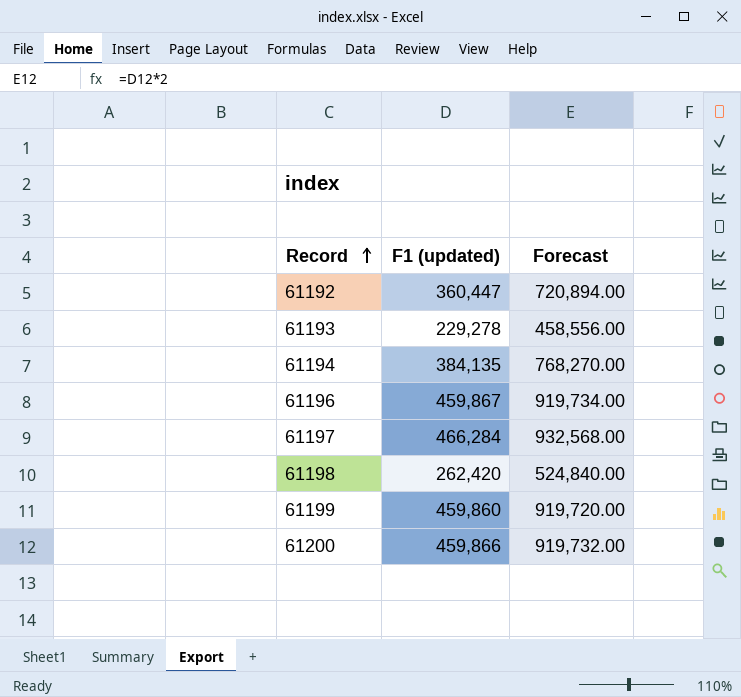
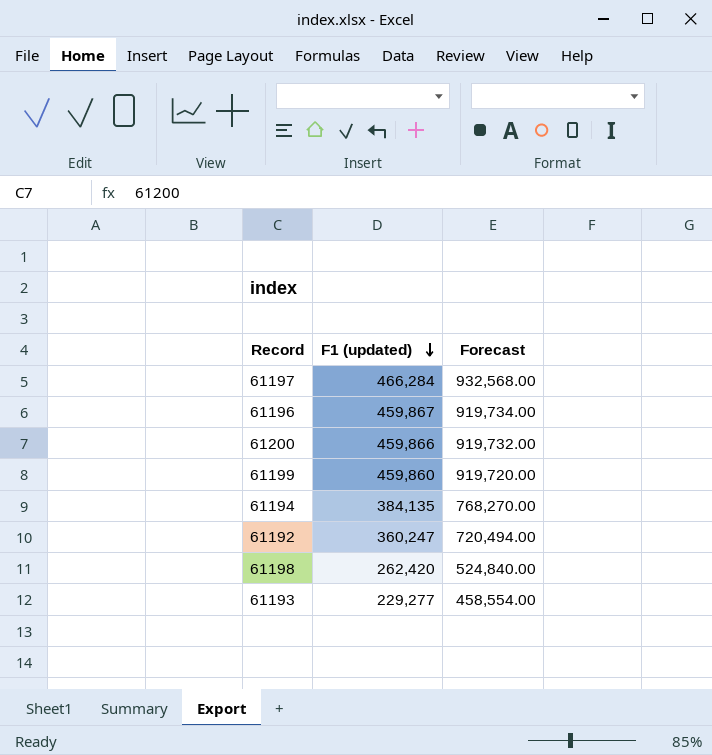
row order: Record ascending -> F1 (updated) descending
61192 | F1 (updated): 360,447 -> 360,247
61192 | Forecast: 720,894.00 -> 720,494.00
61193 | F1 (updated): 229,278 -> 229,277
61193 | Forecast: 458,556.00 -> 458,554.00

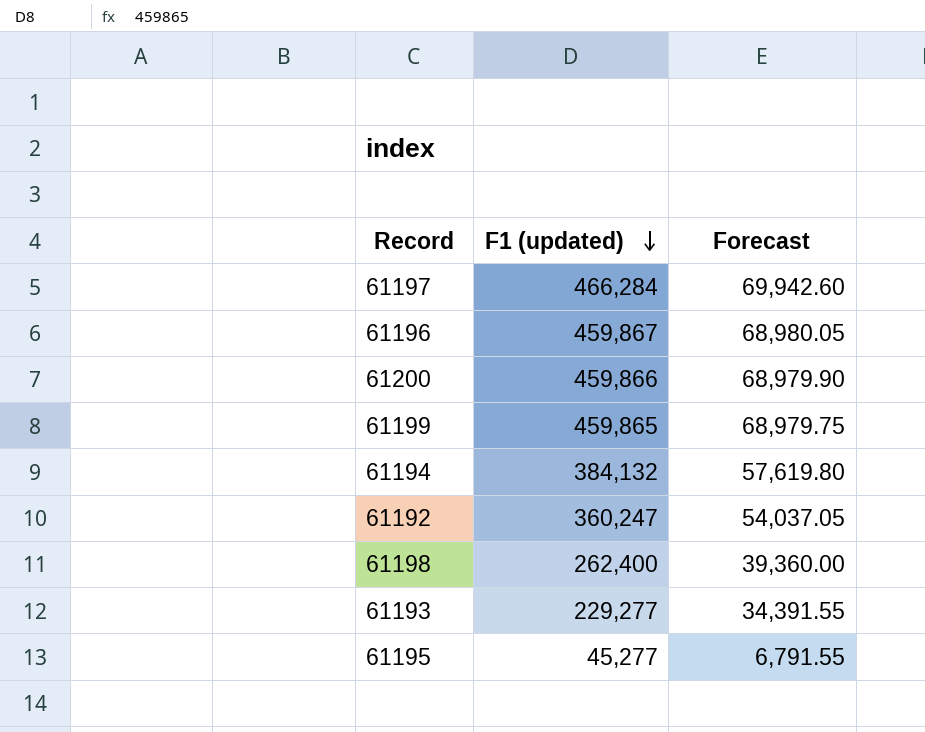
column Forecast | formula: [F1 (updated)] * 2 -> [F1 (updated)] * 0.15
61199 | F1 (updated): 459,860 -> 459,865
61194 | F1 (updated): 384,135 -> 384,132
61198 | F1 (updated): 262,420 -> 262,400
row 61195: none -> 45,277 | 6,791.55

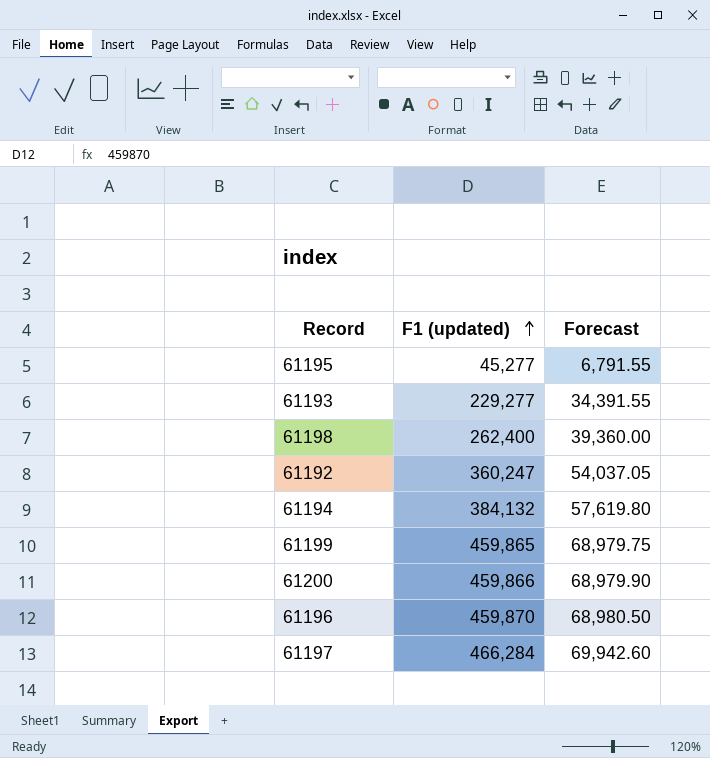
row order: F1 (updated) descending -> F1 (updated) ascending
61196 | F1 (updated): 459,867 -> 459,870
61196 | Forecast: 68,980.05 -> 68,980.50

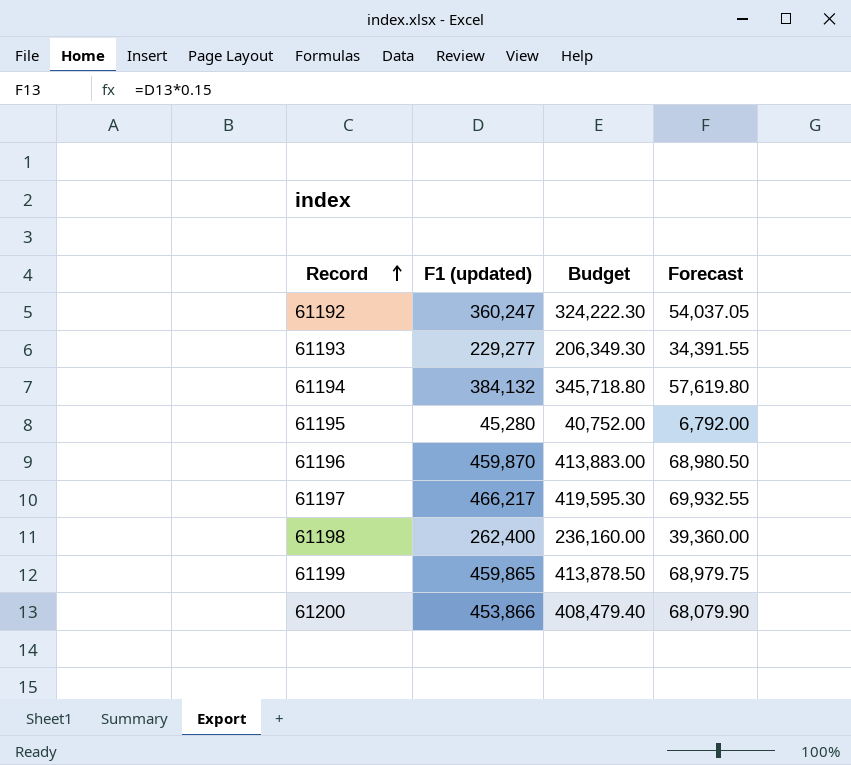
row order: F1 (updated) ascending -> Record ascending
column Budget | formula: none -> [F1 (updated)] * 0.9
61195 | F1 (updated): 45,277 -> 45,280
61195 | Forecast: 6,791.55 -> 6,792.00
61197 | F1 (updated): 466,284 -> 466,217
61197 | Forecast: 69,942.60 -> 69,932.55
61200 | F1 (updated): 459,866 -> 453,866
61200 | Forecast: 68,979.90 -> 68,079.90

